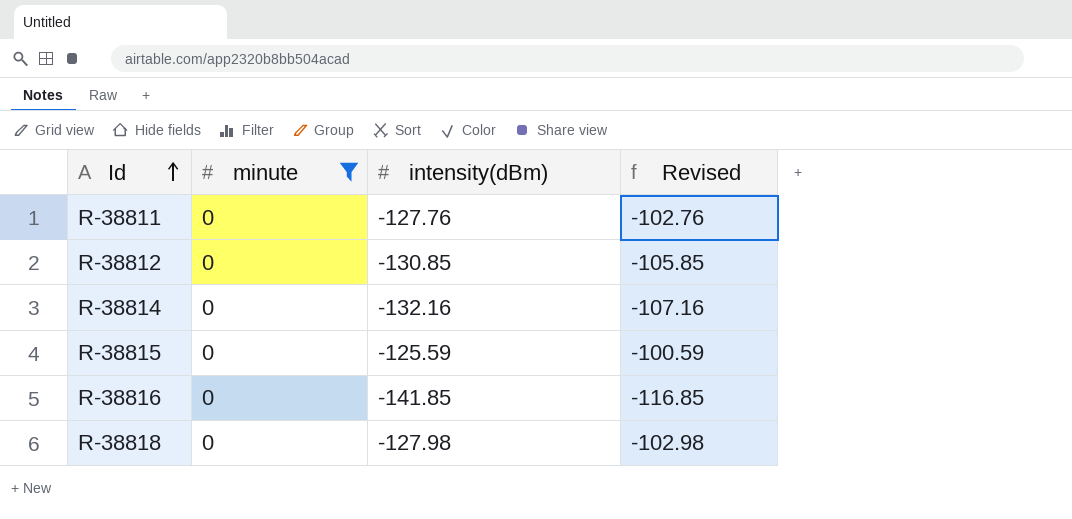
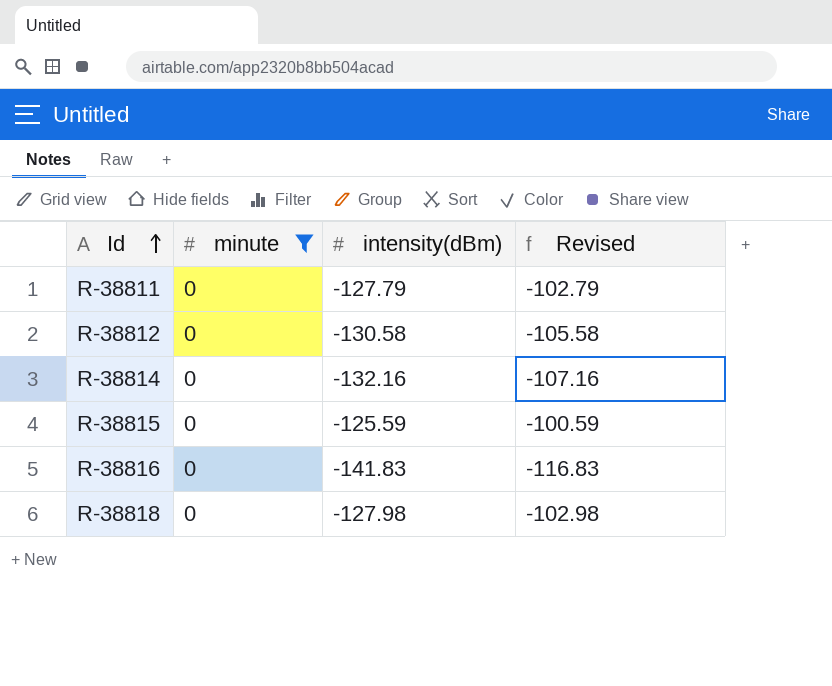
R-38811 | intensity(dBm): -127.76 -> -127.79
R-38811 | Revised: -102.76 -> -102.79
R-38812 | intensity(dBm): -130.85 -> -130.58
R-38812 | Revised: -105.85 -> -105.58
R-38816 | intensity(dBm): -141.85 -> -141.83
R-38816 | Revised: -116.85 -> -116.83

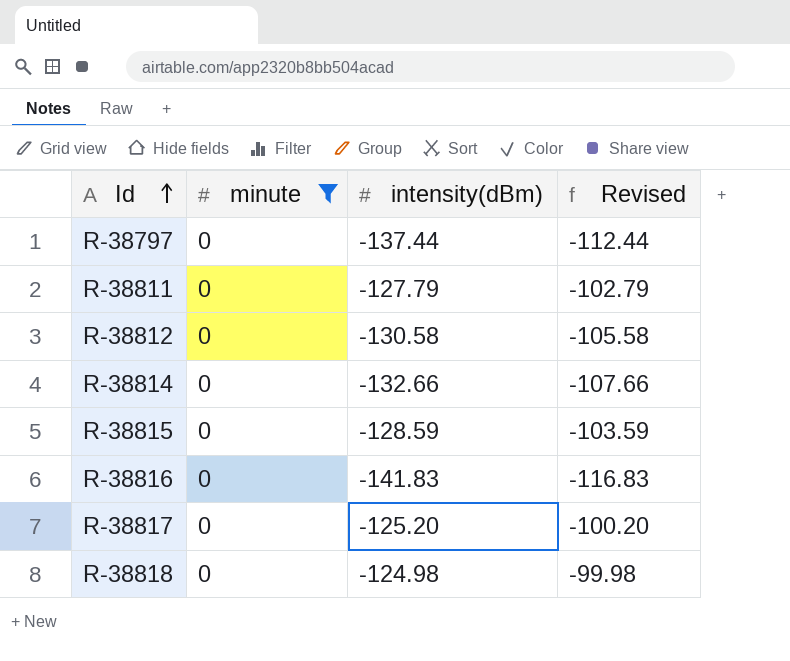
row R-38797: none -> 0 | -137.44 | -112.44
R-38814 | intensity(dBm): -132.16 -> -132.66
R-38814 | Revised: -107.16 -> -107.66
R-38815 | intensity(dBm): -125.59 -> -128.59
R-38815 | Revised: -100.59 -> -103.59
row R-38817: none -> 0 | -125.20 | -100.20
R-38818 | intensity(dBm): -127.98 -> -124.98
R-38818 | Revised: -102.98 -> -99.98

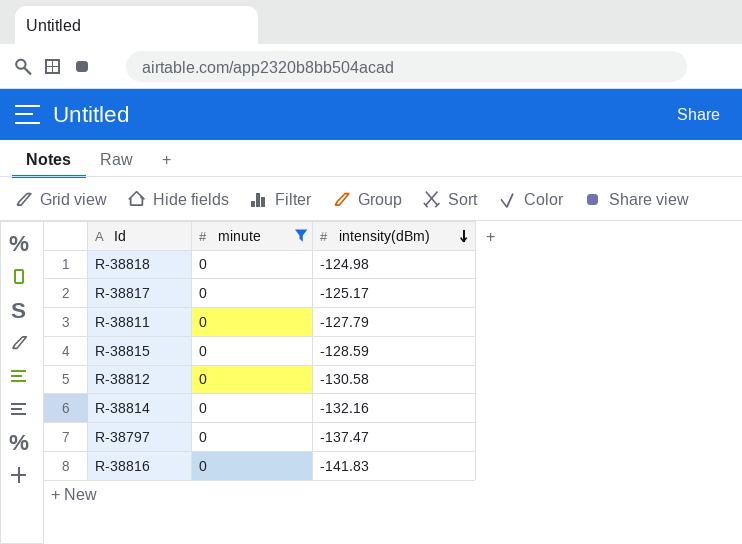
row order: Id ascending -> intensity(dBm) descending
column Revised | formula: [intensity(dBm)] + 25 -> none
R-38817 | intensity(dBm): -125.20 -> -125.17
R-38814 | intensity(dBm): -132.66 -> -132.16
R-38797 | intensity(dBm): -137.44 -> -137.47

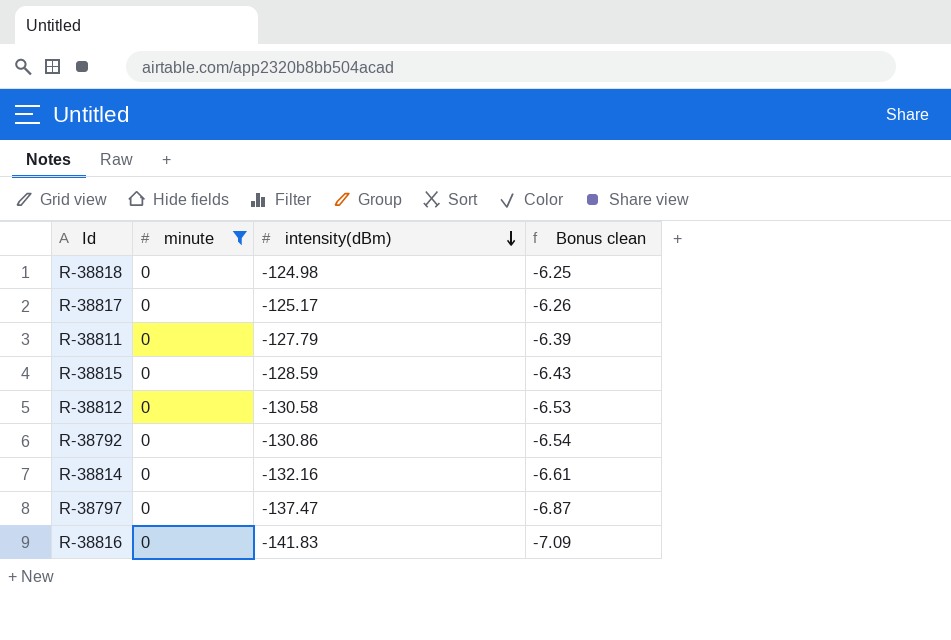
column Bonus clean | formula: none -> [intensity(dBm)] * 0.05
row R-38792: none -> 0 | -130.86 | -6.54

